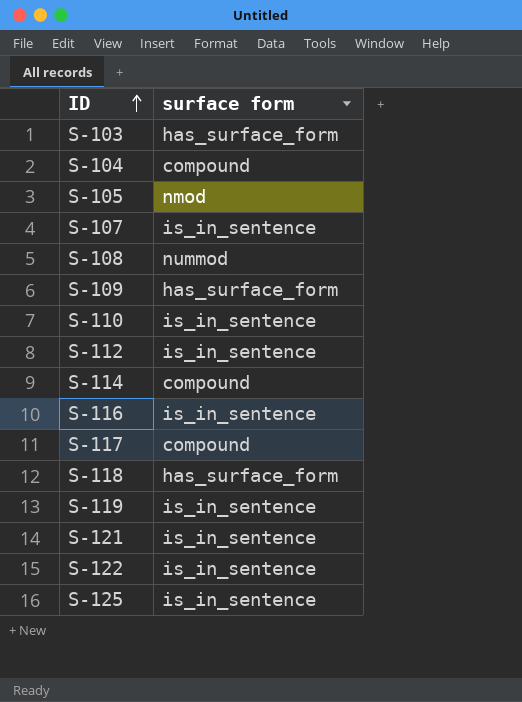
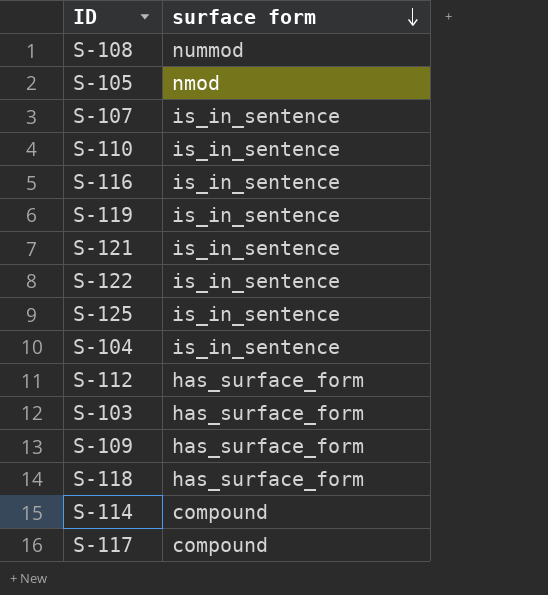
row order: ID ascending -> surface form descending
S-104 | surface form: compound -> is_in_sentence
S-112 | surface form: is_in_sentence -> has_surface_form

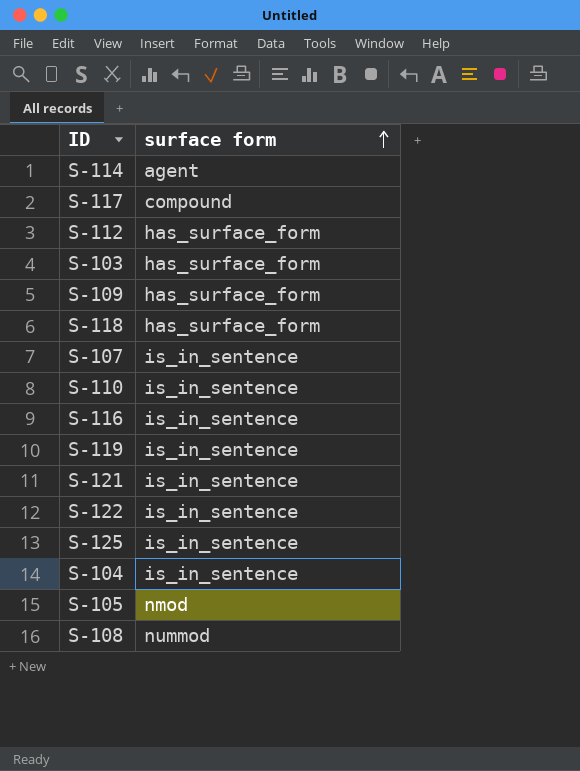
row order: surface form descending -> surface form ascending
S-114 | surface form: compound -> agent

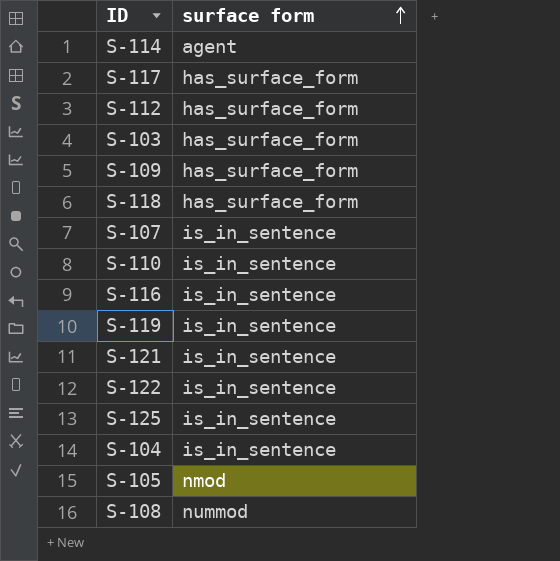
S-117 | surface form: compound -> has_surface_form

